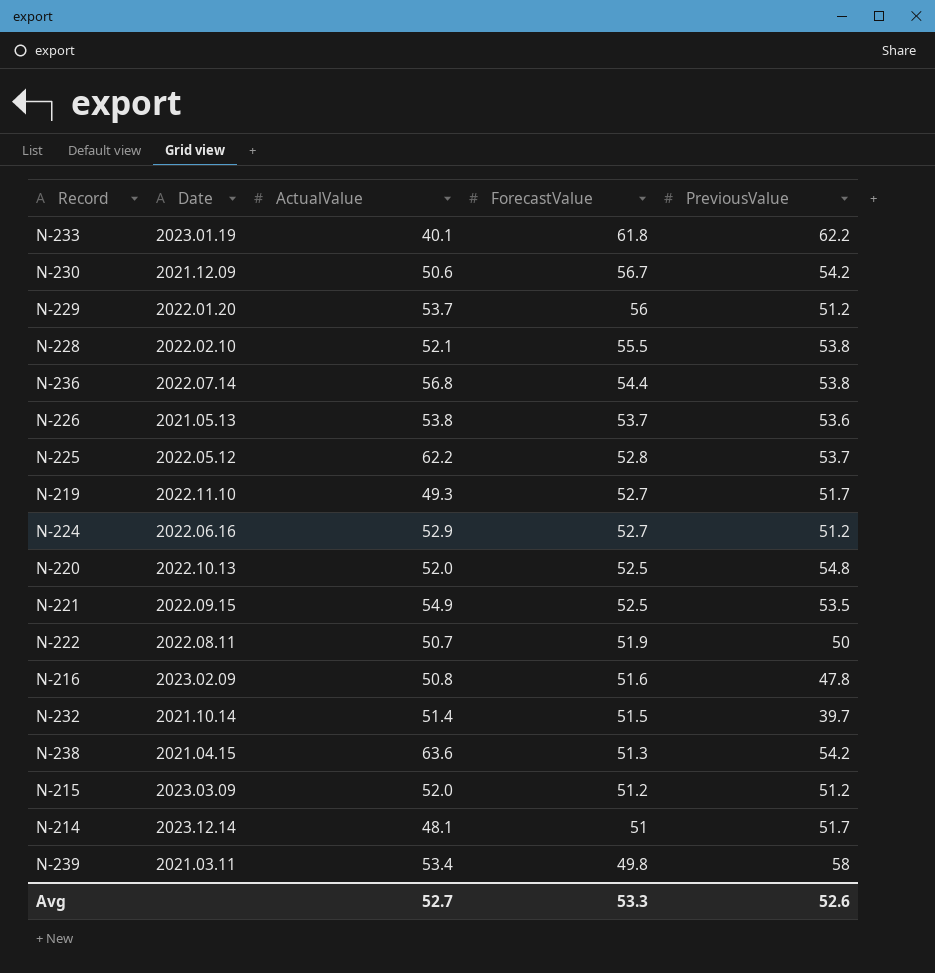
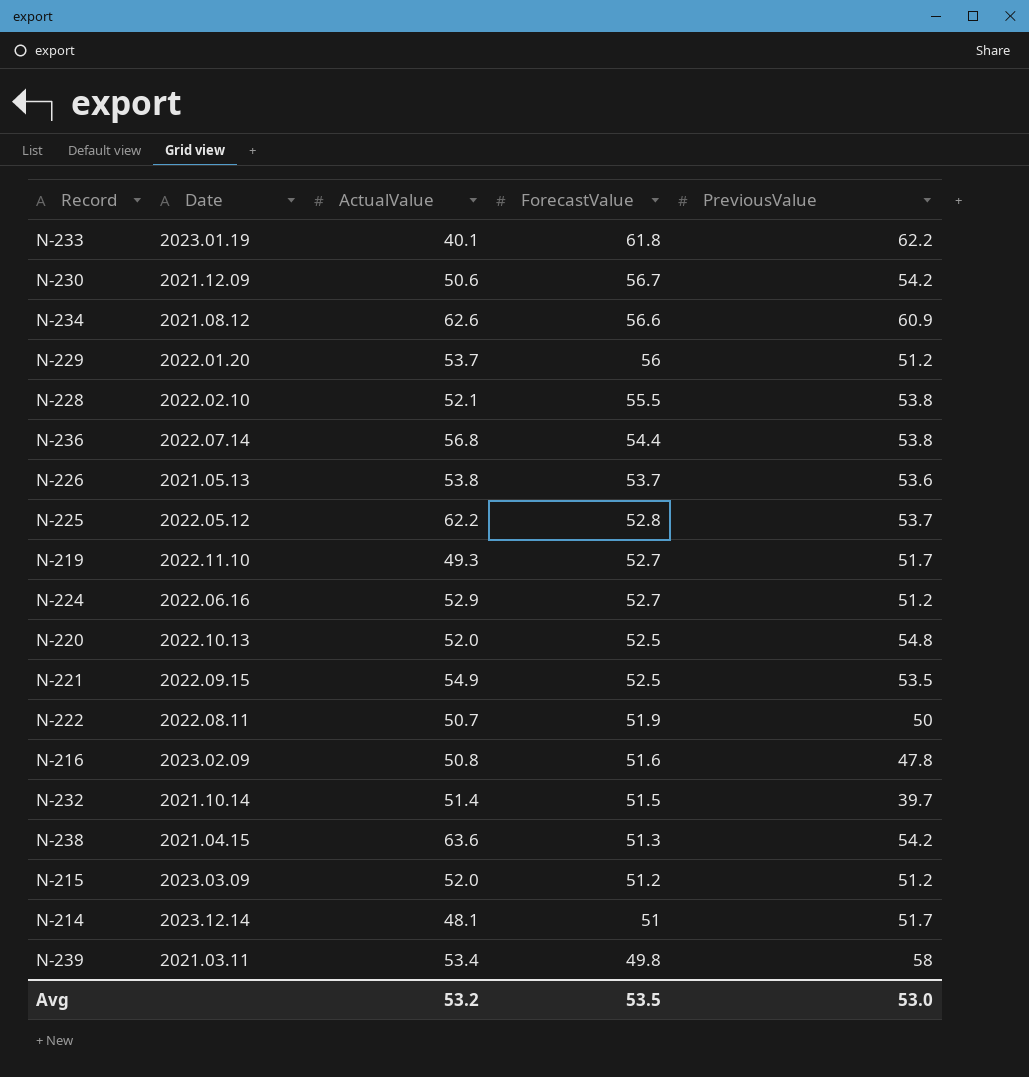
row N-234: none -> 2021.08.12 | 62.6 | 56.6 | 60.9
Avg | ActualValue: 52.7 -> 53.2
Avg | ForecastValue: 53.3 -> 53.5
Avg | PreviousValue: 52.6 -> 53.0

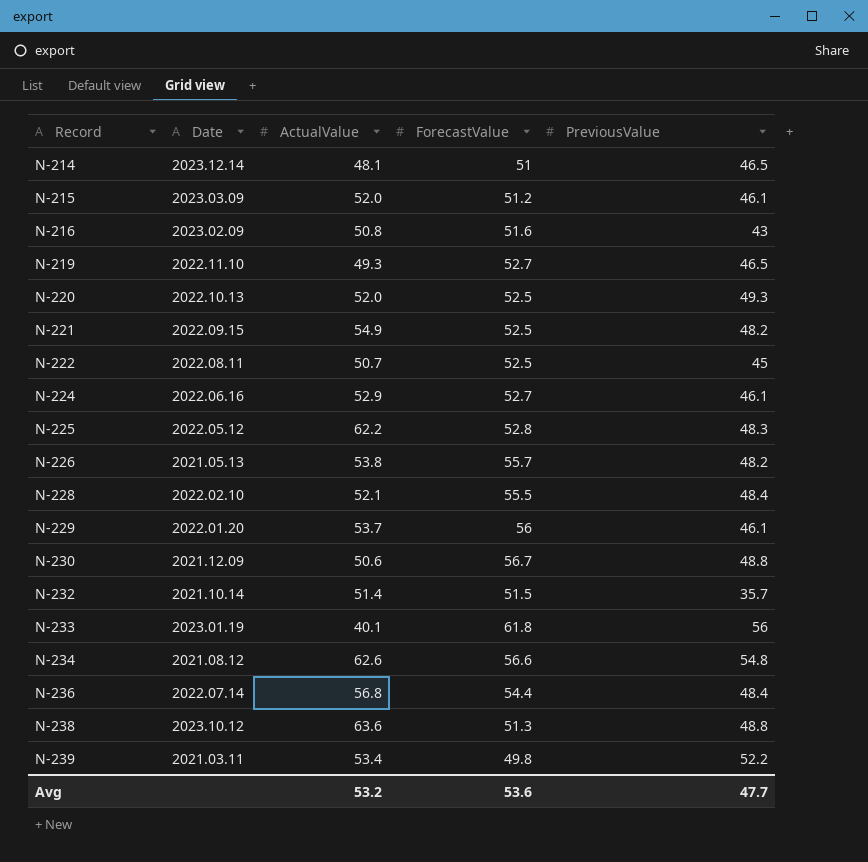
row order: ForecastValue descending -> Record ascending
N-214 | PreviousValue: 51.7 -> 46.5
N-215 | PreviousValue: 51.2 -> 46.1
N-216 | PreviousValue: 47.8 -> 43
N-219 | PreviousValue: 51.7 -> 46.5
N-220 | PreviousValue: 54.8 -> 49.3
N-221 | PreviousValue: 53.5 -> 48.2
N-222 | ForecastValue: 51.9 -> 52.5
N-222 | PreviousValue: 50 -> 45
N-224 | PreviousValue: 51.2 -> 46.1
N-225 | PreviousValue: 53.7 -> 48.3
N-226 | ForecastValue: 53.7 -> 55.7
N-226 | PreviousValue: 53.6 -> 48.2
N-228 | PreviousValue: 53.8 -> 48.4
N-229 | PreviousValue: 51.2 -> 46.1
N-230 | PreviousValue: 54.2 -> 48.8
N-232 | PreviousValue: 39.7 -> 35.7
N-233 | PreviousValue: 62.2 -> 56
N-234 | PreviousValue: 60.9 -> 54.8
N-236 | PreviousValue: 53.8 -> 48.4
N-238 | Date: 2021.04.15 -> 2023.10.12
N-238 | PreviousValue: 54.2 -> 48.8
N-239 | PreviousValue: 58 -> 52.2
Avg | ForecastValue: 53.5 -> 53.6
Avg | PreviousValue: 53.0 -> 47.7

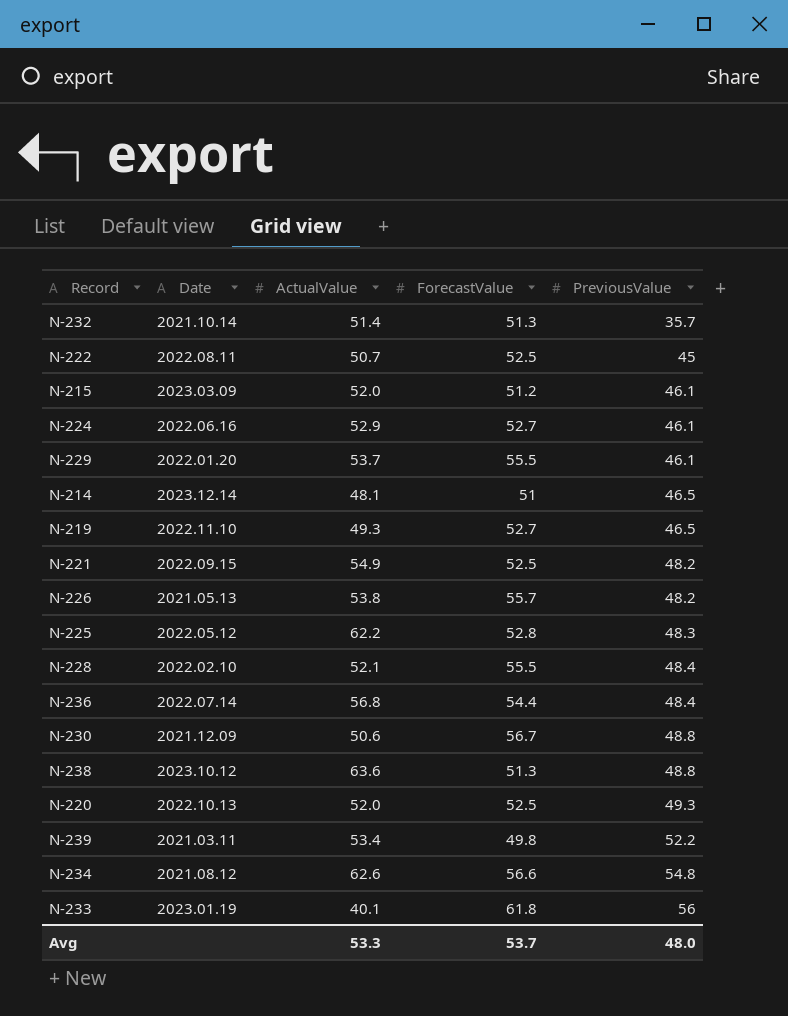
row order: Record ascending -> PreviousValue ascending
row N-216: 2023.02.09 | 50.8 | 51.6 | 43 -> none
N-232 | ForecastValue: 51.5 -> 51.3
N-229 | ForecastValue: 56 -> 55.5
Avg | ActualValue: 53.2 -> 53.3
Avg | ForecastValue: 53.6 -> 53.7
Avg | PreviousValue: 47.7 -> 48.0

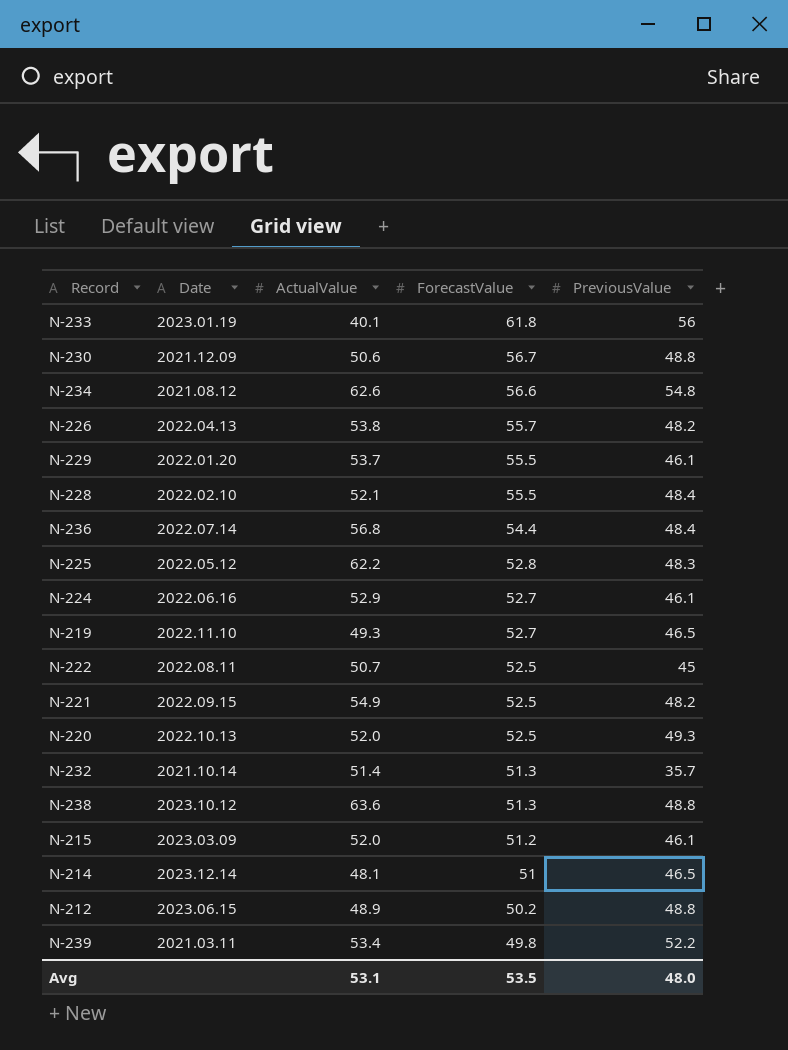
row order: PreviousValue ascending -> ForecastValue descending
N-226 | Date: 2021.05.13 -> 2022.04.13
row N-212: none -> 2023.06.15 | 48.9 | 50.2 | 48.8
Avg | ActualValue: 53.3 -> 53.1
Avg | ForecastValue: 53.7 -> 53.5

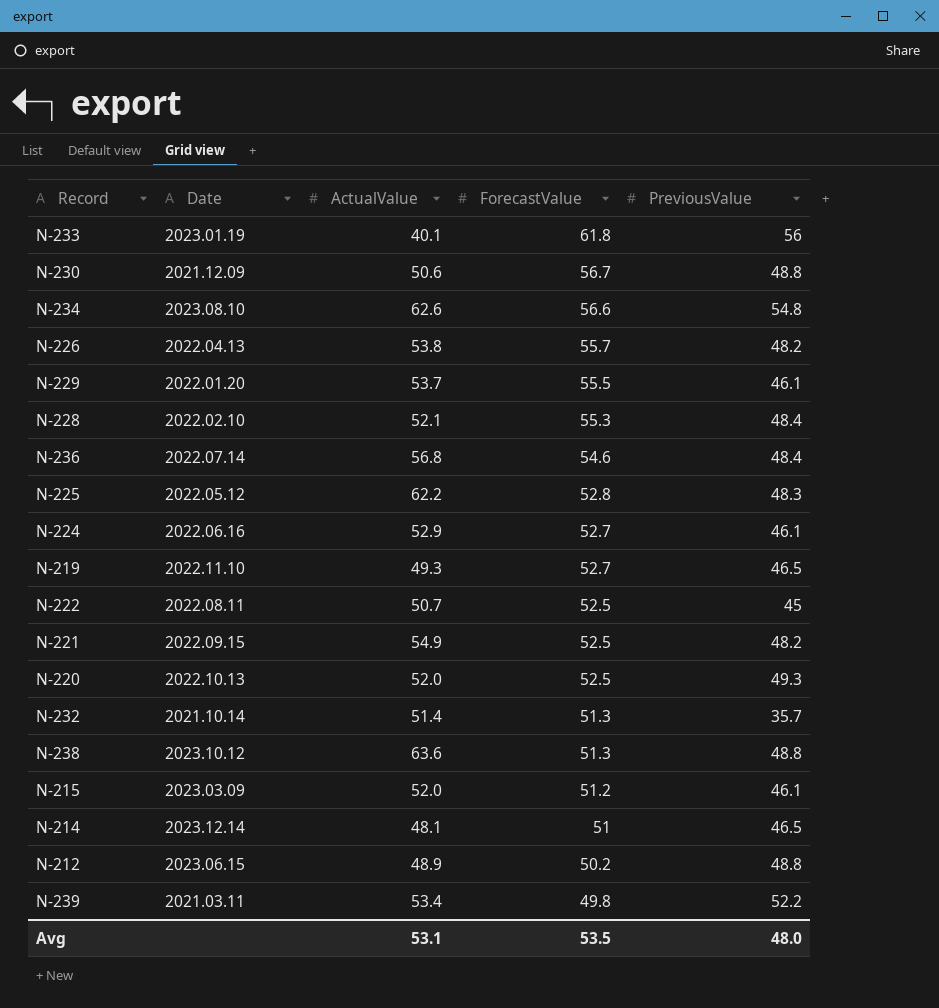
N-234 | Date: 2021.08.12 -> 2023.08.10
N-228 | ForecastValue: 55.5 -> 55.3
N-236 | ForecastValue: 54.4 -> 54.6

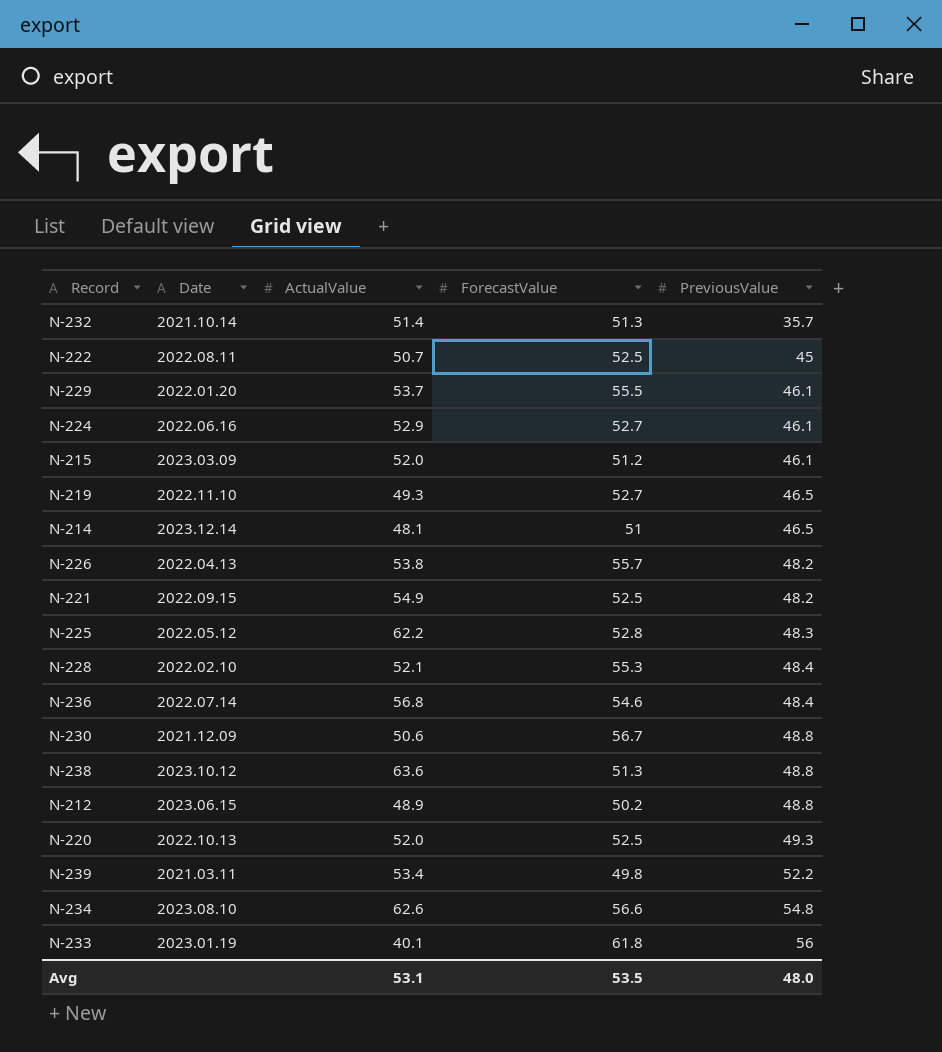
row order: ForecastValue descending -> PreviousValue ascending

